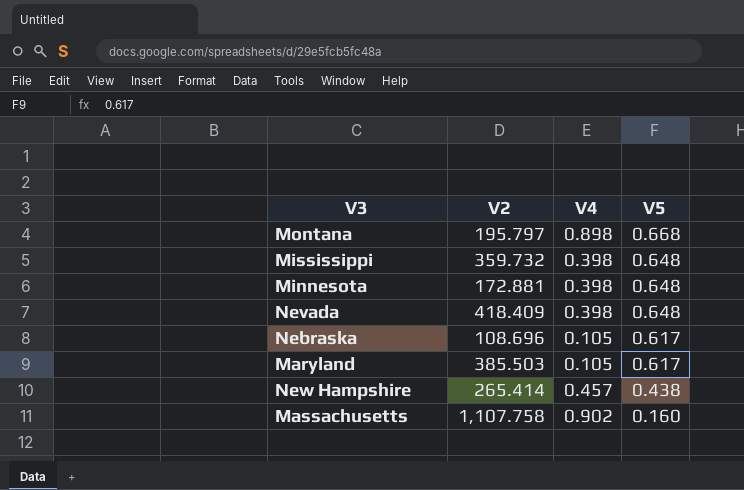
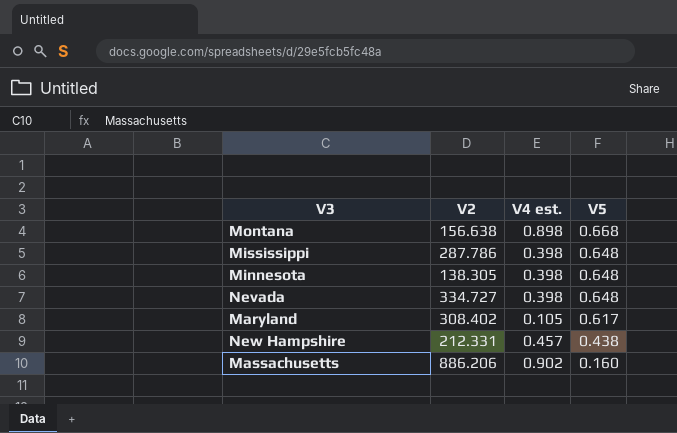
column name: V4 -> V4 est.
row Nebraska: 108.696 | 0.105 | 0.617 -> none
Montana | V2: 195.797 -> 156.638
Mississippi | V2: 359.732 -> 287.786
Minnesota | V2: 172.881 -> 138.305
Nevada | V2: 418.409 -> 334.727
Maryland | V2: 385.503 -> 308.402
New Hampshire | V2: 265.414 -> 212.331
Massachusetts | V2: 1,107.758 -> 886.206

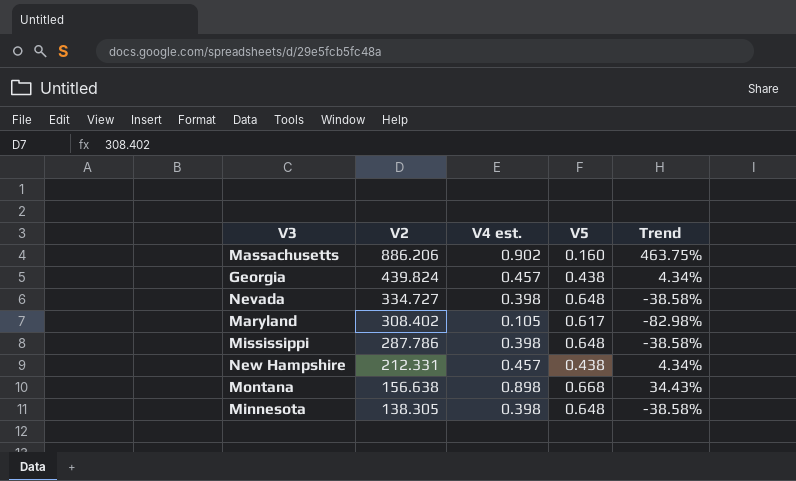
row order: V5 descending -> V2 descending
column Trend | formula: none -> ([V4 est.] - [V5]) / [V5]
row Georgia: none -> 439.824 | 0.457 | 0.438 | 4.34%

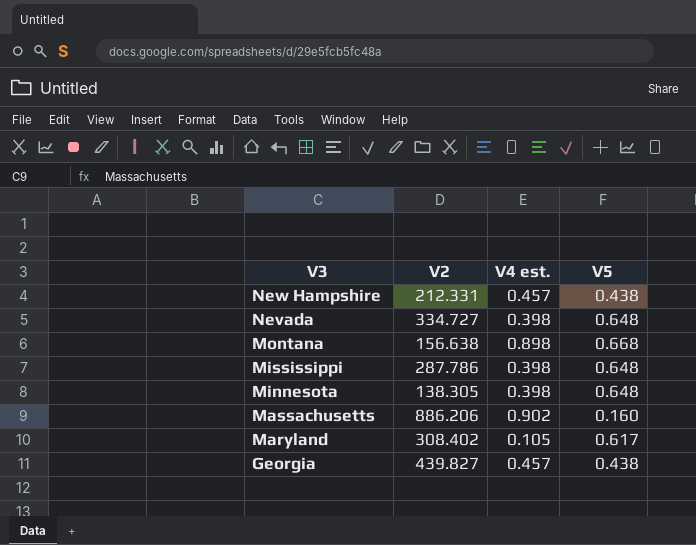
row order: V2 descending -> V3 descending
column Trend | formula: ([V4 est.] - [V5]) / [V5] -> none
Georgia | V2: 439.824 -> 439.827

